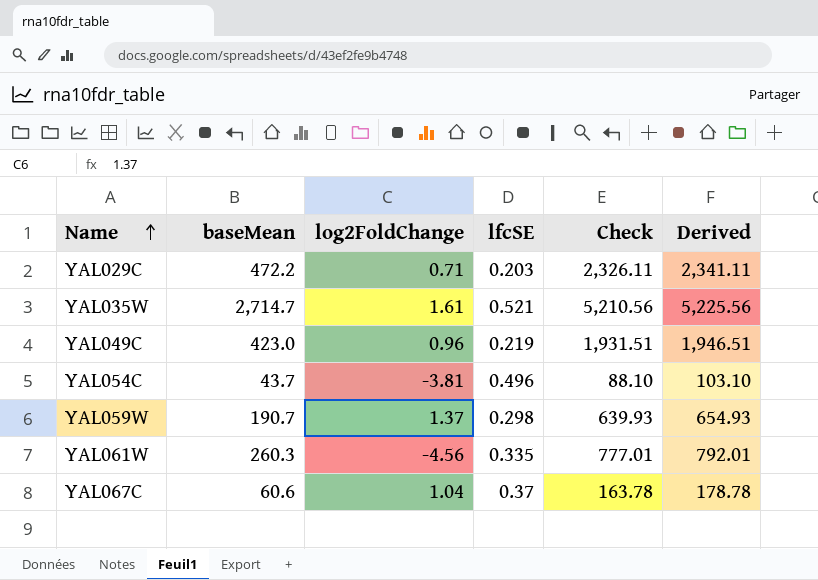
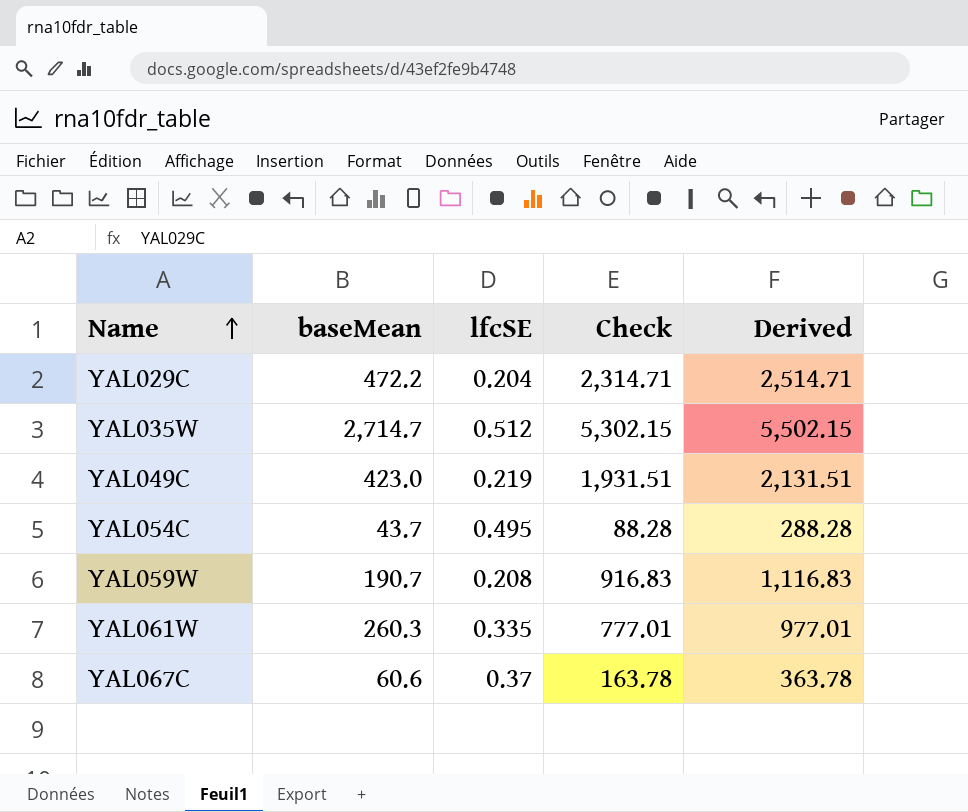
column log2FoldChange | position: 3 -> none
column Derived | formula: [Check] + 15 -> [Check] + 200
YAL029C | lfcSE: 0.203 -> 0.204
YAL029C | Check: 2,326.11 -> 2,314.71
YAL035W | lfcSE: 0.521 -> 0.512
YAL035W | Check: 5,210.56 -> 5,302.15
YAL054C | lfcSE: 0.496 -> 0.495
YAL054C | Check: 88.10 -> 88.28
YAL059W | lfcSE: 0.298 -> 0.208
YAL059W | Check: 639.93 -> 916.83

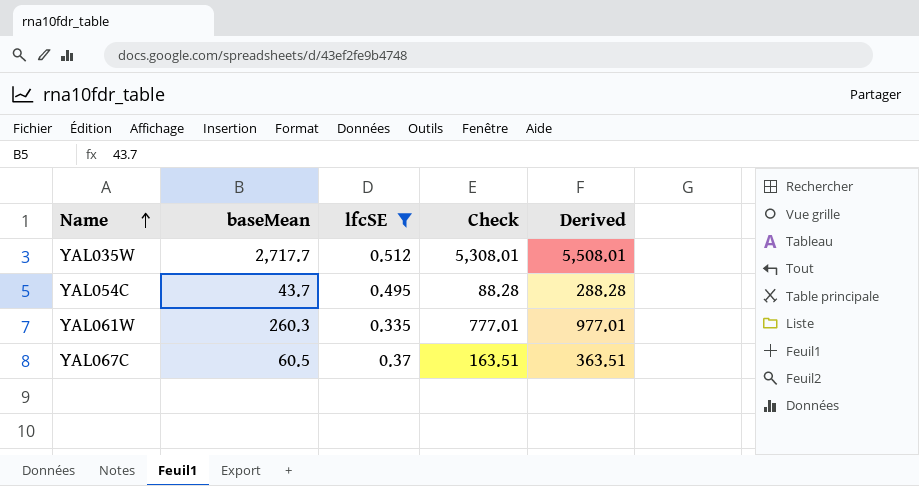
filter: none -> lfcSE >= 0.335
YAL035W | baseMean: 2,714.7 -> 2,717.7
YAL035W | Check: 5,302.15 -> 5,308.01
YAL035W | Derived: 5,502.15 -> 5,508.01
YAL067C | baseMean: 60.6 -> 60.5
YAL067C | Check: 163.78 -> 163.51
YAL067C | Derived: 363.78 -> 363.51

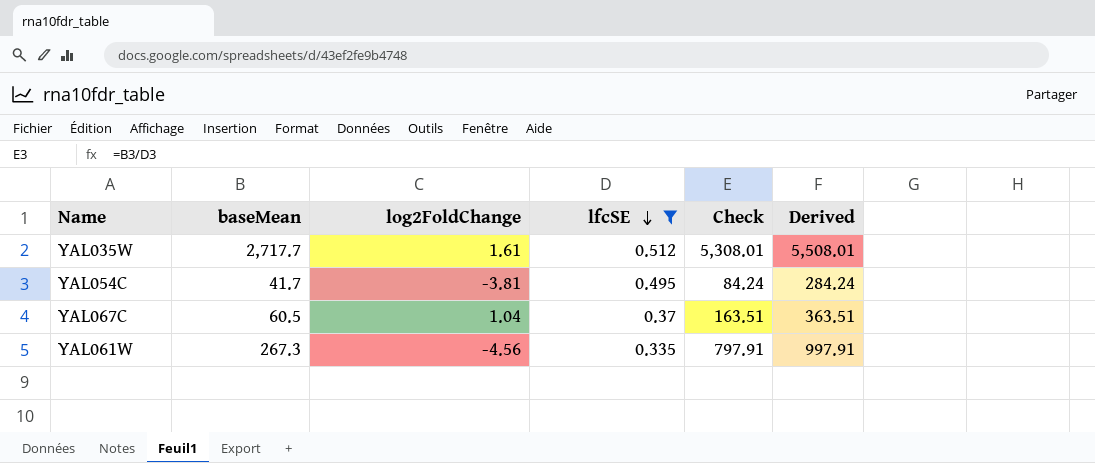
row order: Name ascending -> lfcSE descending
column log2FoldChange | position: none -> 3
YAL054C | baseMean: 43.7 -> 41.7
YAL054C | Check: 88.28 -> 84.24
YAL054C | Derived: 288.28 -> 284.24
YAL061W | baseMean: 260.3 -> 267.3
YAL061W | Check: 777.01 -> 797.91
YAL061W | Derived: 977.01 -> 997.91

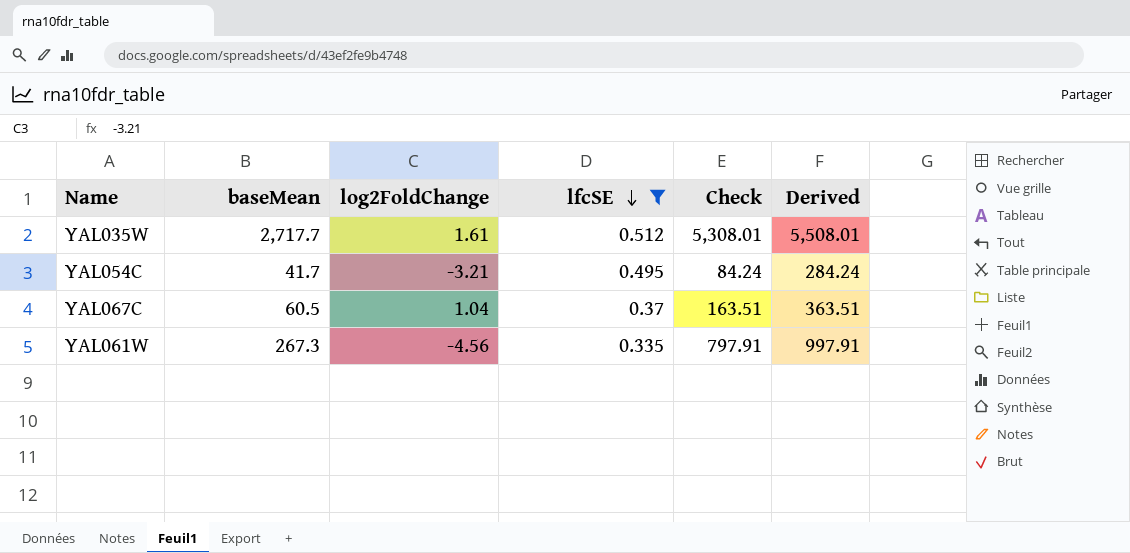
YAL054C | log2FoldChange: -3.81 -> -3.21

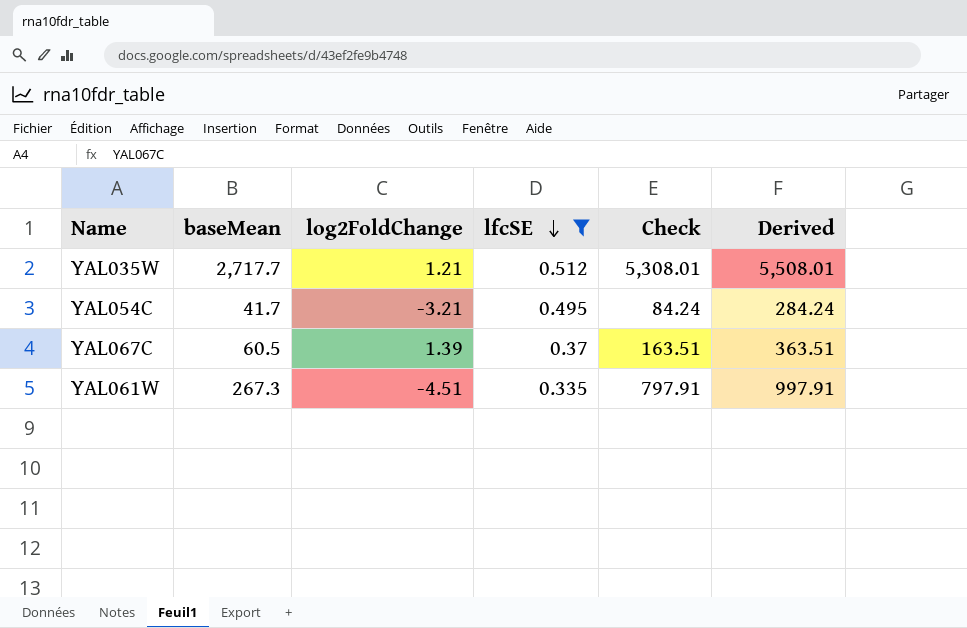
YAL035W | log2FoldChange: 1.61 -> 1.21
YAL067C | log2FoldChange: 1.04 -> 1.39
YAL061W | log2FoldChange: -4.56 -> -4.51

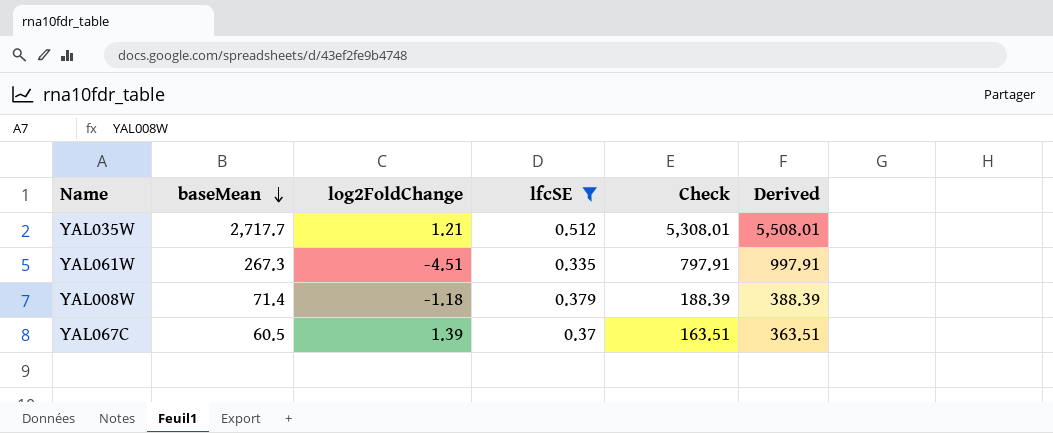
row order: lfcSE descending -> baseMean descending
row YAL054C: 41.7 | -3.21 | 0.495 | 84.24 | 284.24 -> none
row YAL008W: none -> 71.4 | -1.18 | 0.379 | 188.39 | 388.39

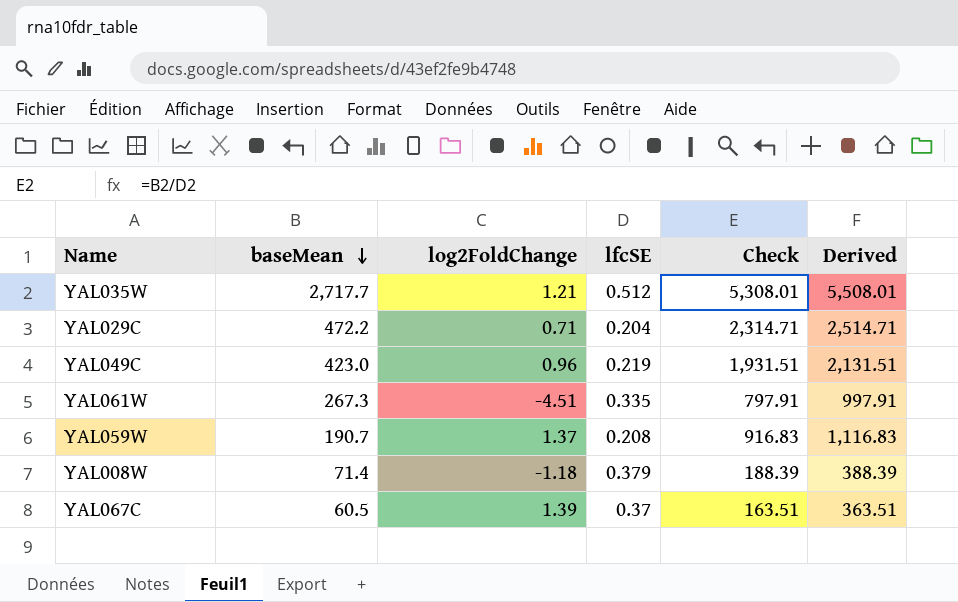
filter: lfcSE >= 0.335 -> none

